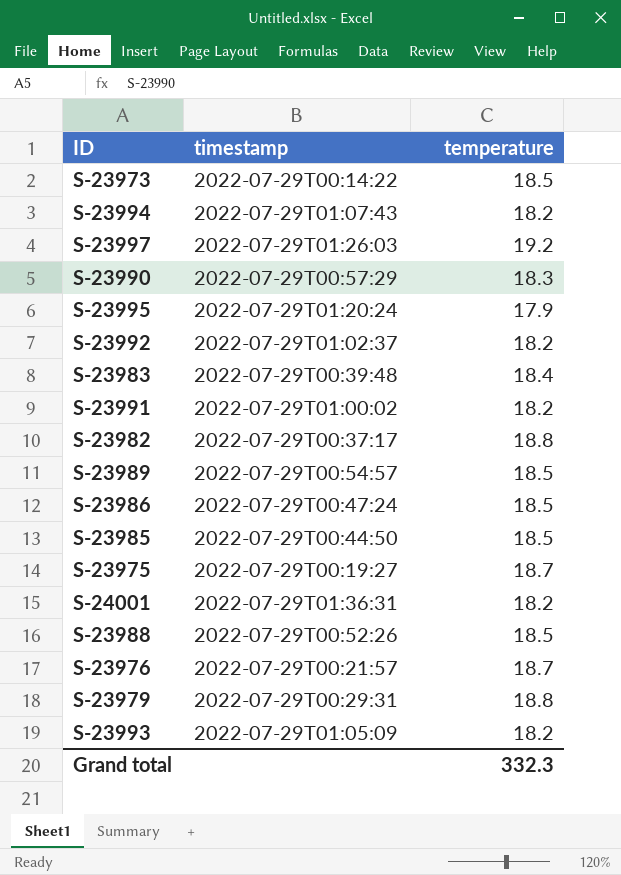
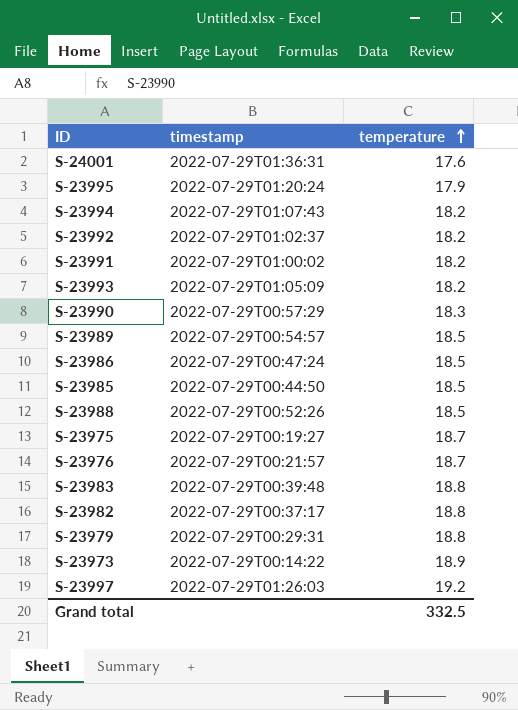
row order: none -> temperature ascending
S-24001 | temperature: 18.2 -> 17.6
S-23983 | temperature: 18.4 -> 18.8
S-23973 | temperature: 18.5 -> 18.9
Grand total | temperature: 332.3 -> 332.5

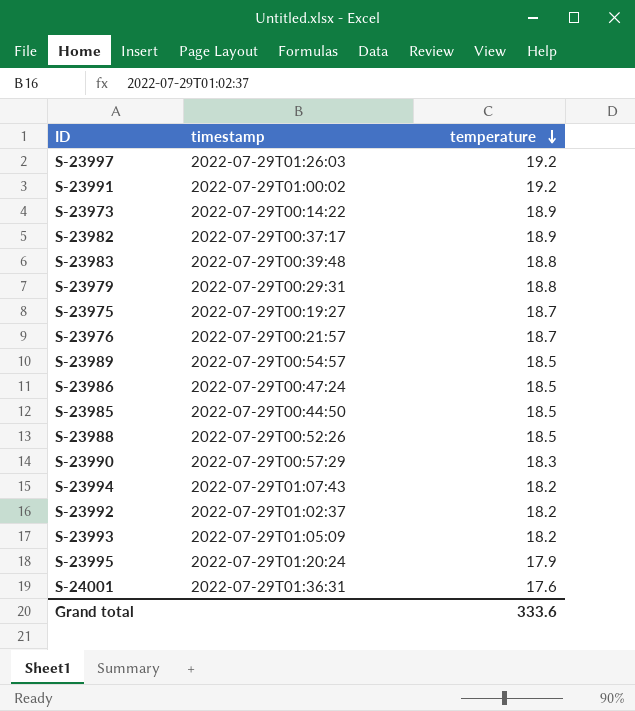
row order: temperature ascending -> temperature descending
S-23991 | temperature: 18.2 -> 19.2
S-23982 | temperature: 18.8 -> 18.9
Grand total | temperature: 332.5 -> 333.6

